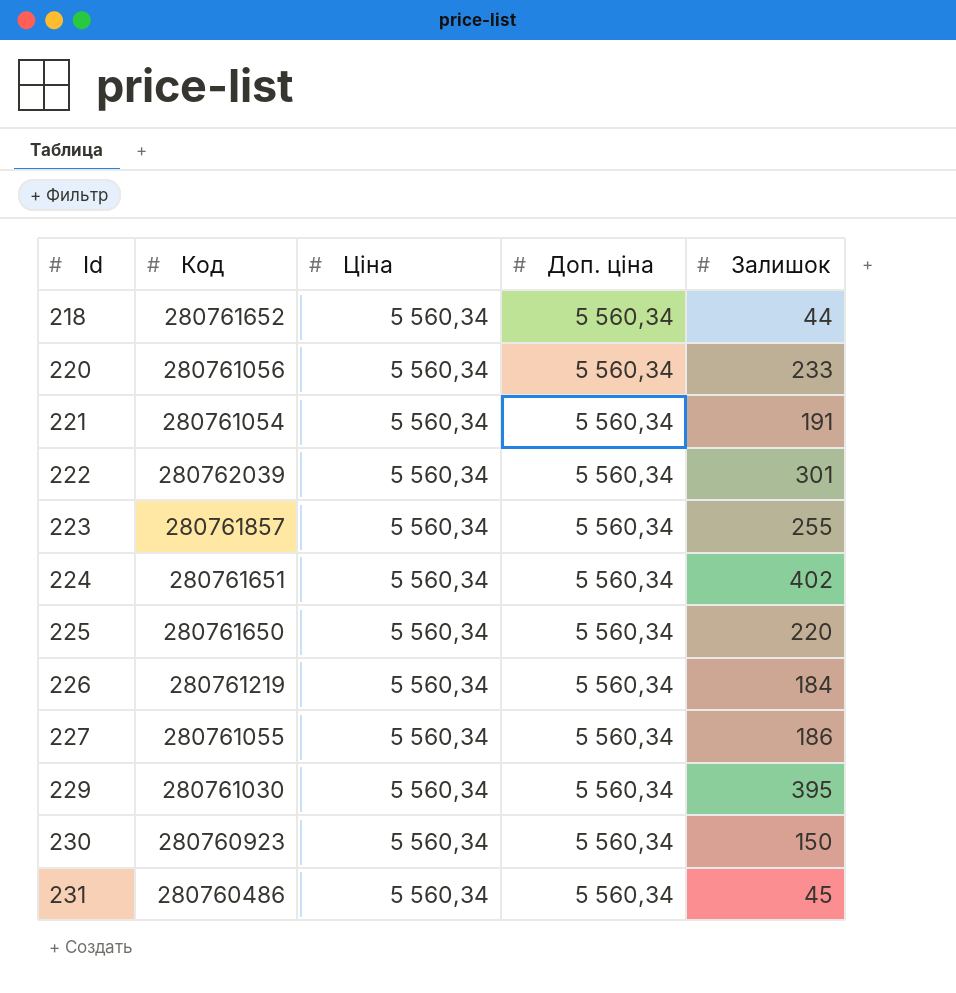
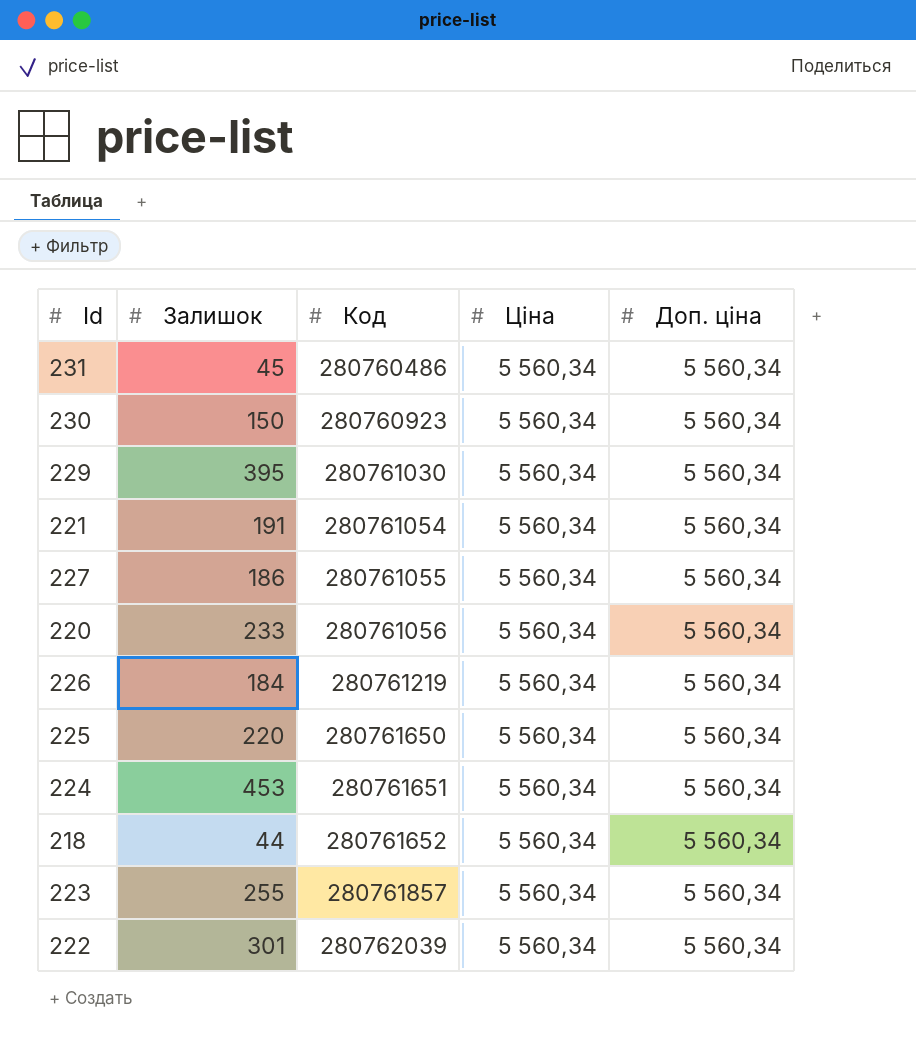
row order: Id ascending -> Код ascending
column Залишок | position: 5 -> 2
224 | Залишок: 402 -> 453

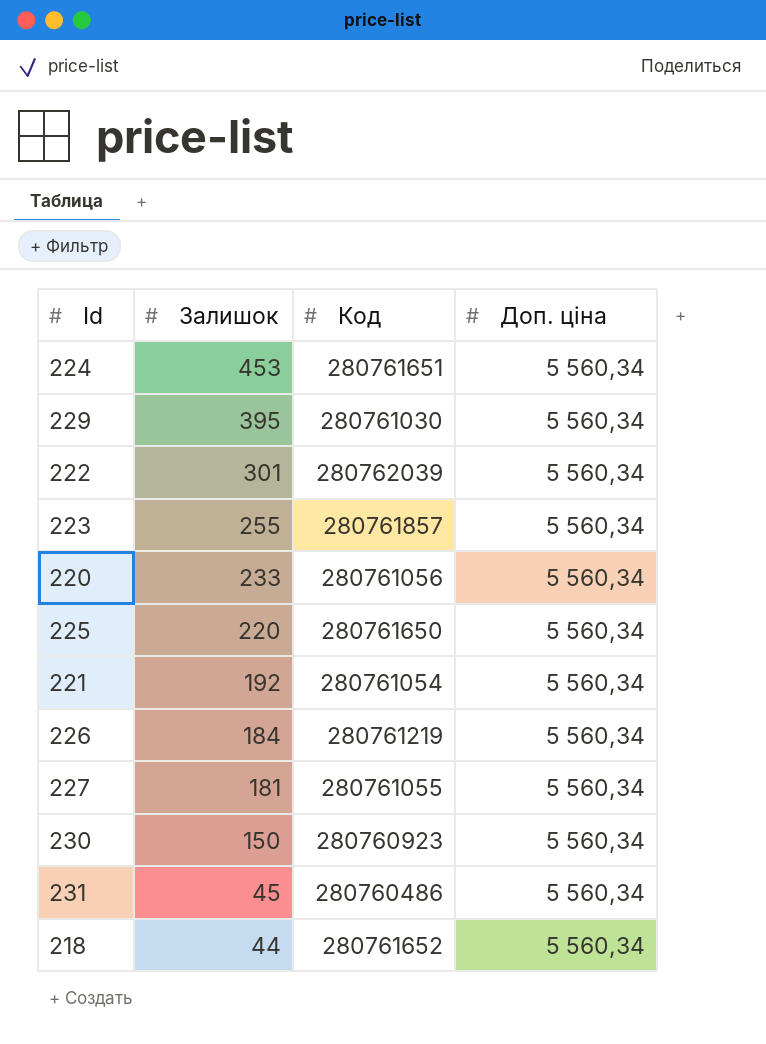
row order: Код ascending -> Залишок descending
column Ціна | position: 4 -> none
221 | Залишок: 191 -> 192
227 | Залишок: 186 -> 181

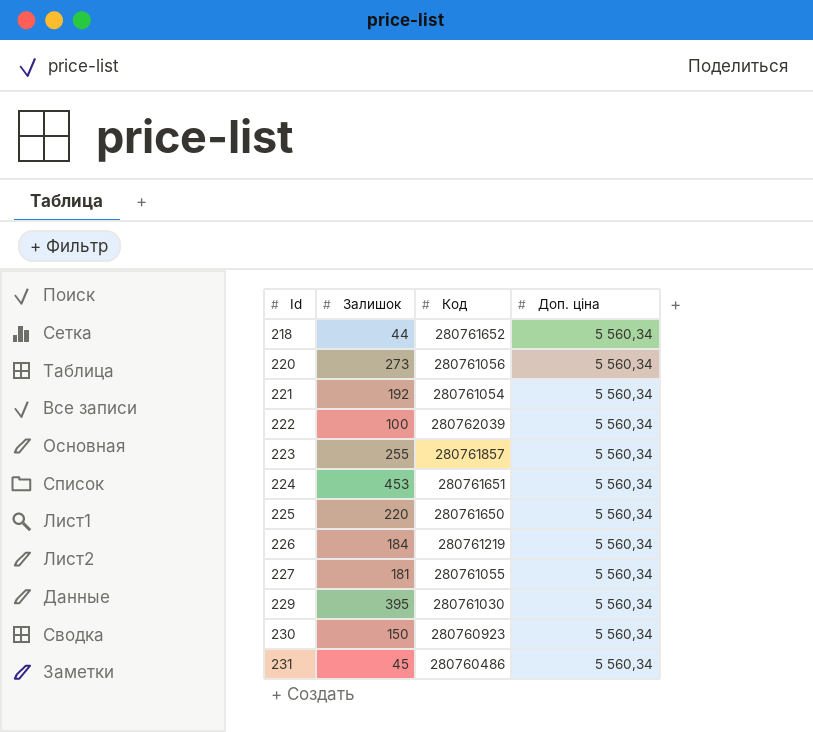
row order: Залишок descending -> Id ascending
220 | Залишок: 233 -> 273
222 | Залишок: 301 -> 100

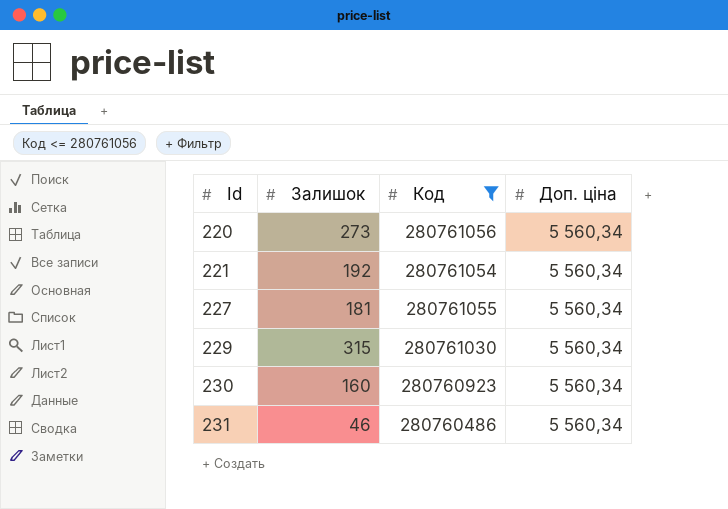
filter: none -> Код <= 280761056
229 | Залишок: 395 -> 315
230 | Залишок: 150 -> 160
231 | Залишок: 45 -> 46

